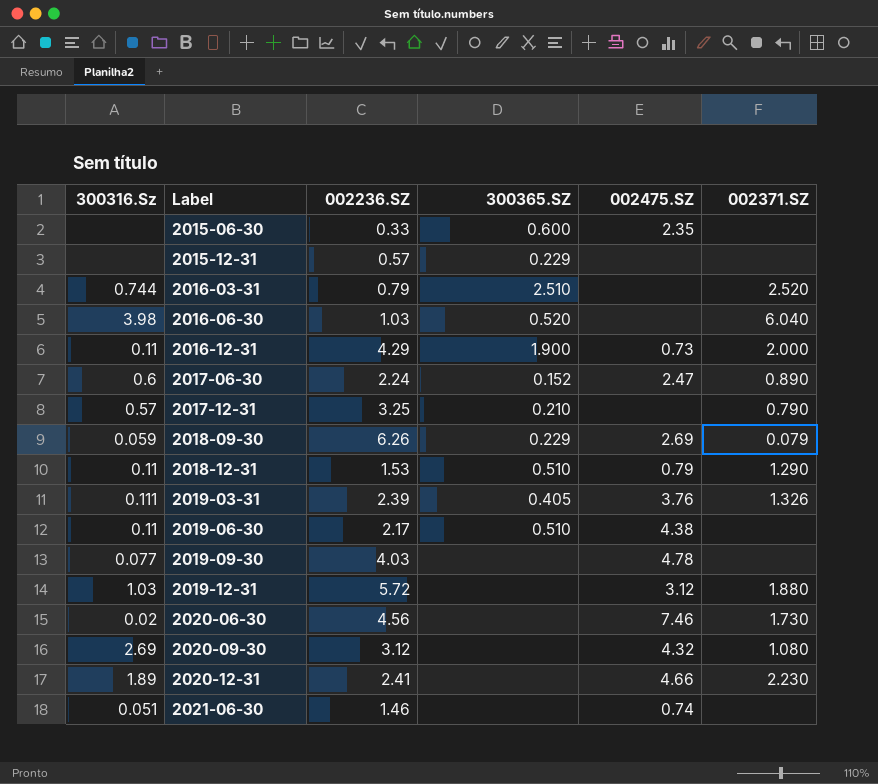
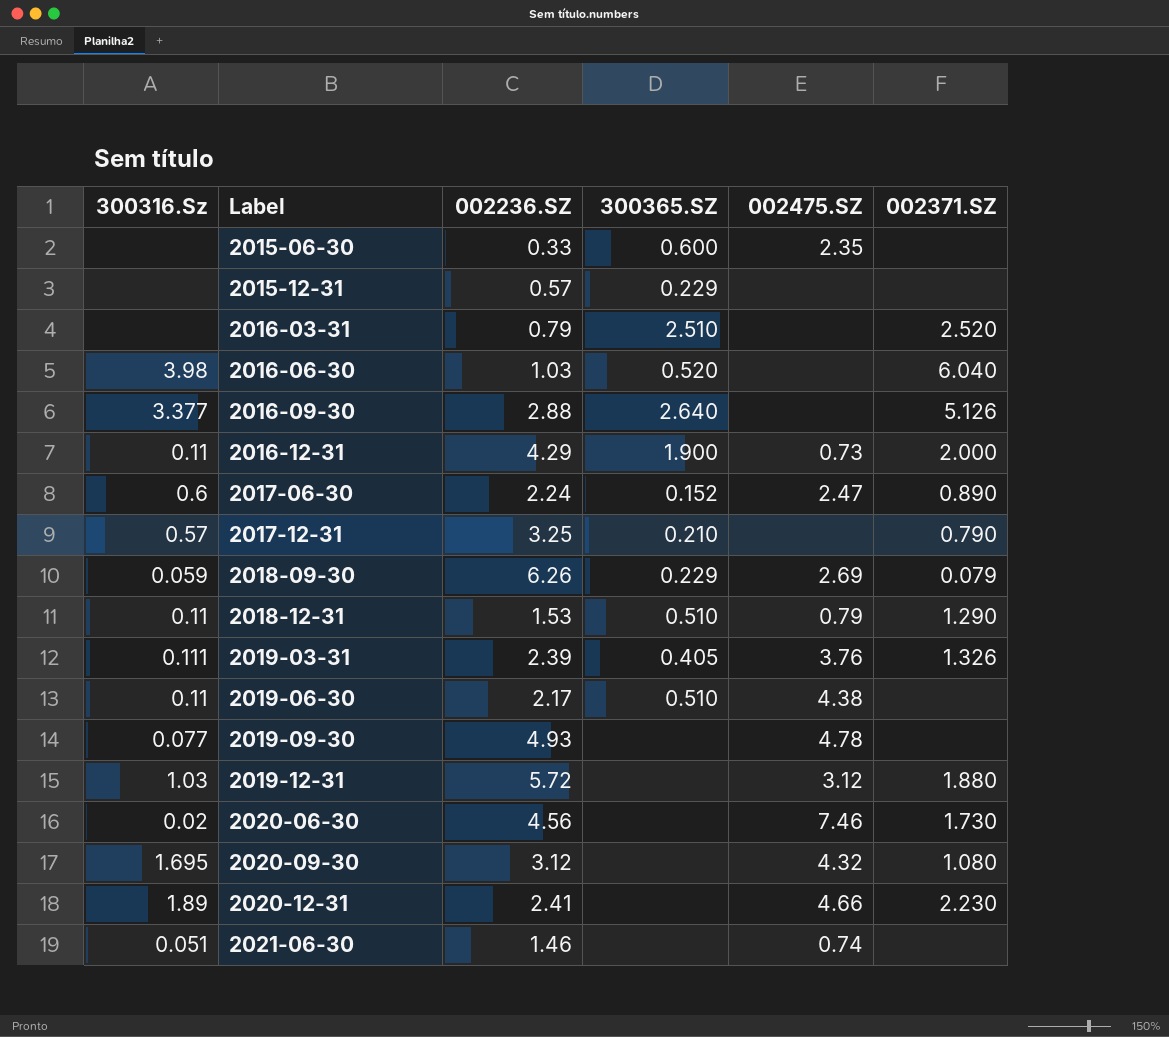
2016-03-31 | 300316.Sz: 0.744 -> none
row 2016-09-30: none -> 3.377 | 2.88 | 2.640 | none | 5.126
2019-09-30 | 002236.SZ: 4.03 -> 4.93
2020-09-30 | 300316.Sz: 2.69 -> 1.695

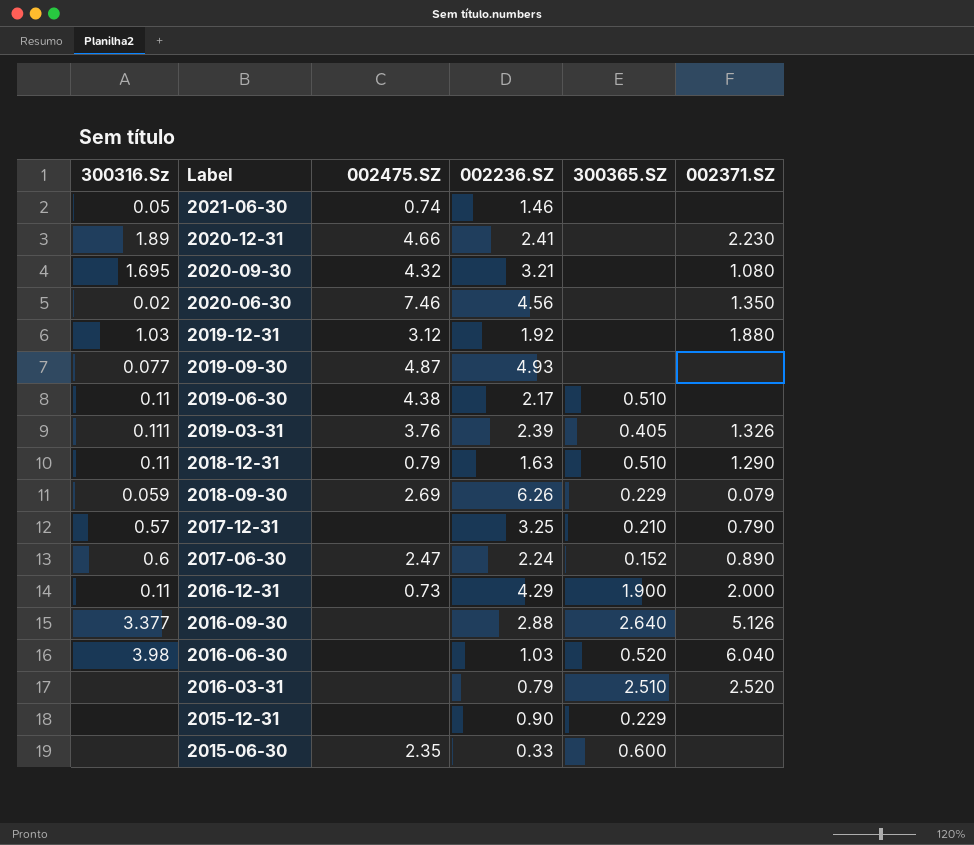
row order: Label ascending -> Label descending
column 002475.SZ | position: 5 -> 3
2021-06-30 | 300316.Sz: 0.051 -> 0.05
2020-09-30 | 002236.SZ: 3.12 -> 3.21
2020-06-30 | 002371.SZ: 1.730 -> 1.350
2019-12-31 | 002236.SZ: 5.72 -> 1.92
2019-09-30 | 002475.SZ: 4.78 -> 4.87
2018-12-31 | 002236.SZ: 1.53 -> 1.63
2015-12-31 | 002236.SZ: 0.57 -> 0.90

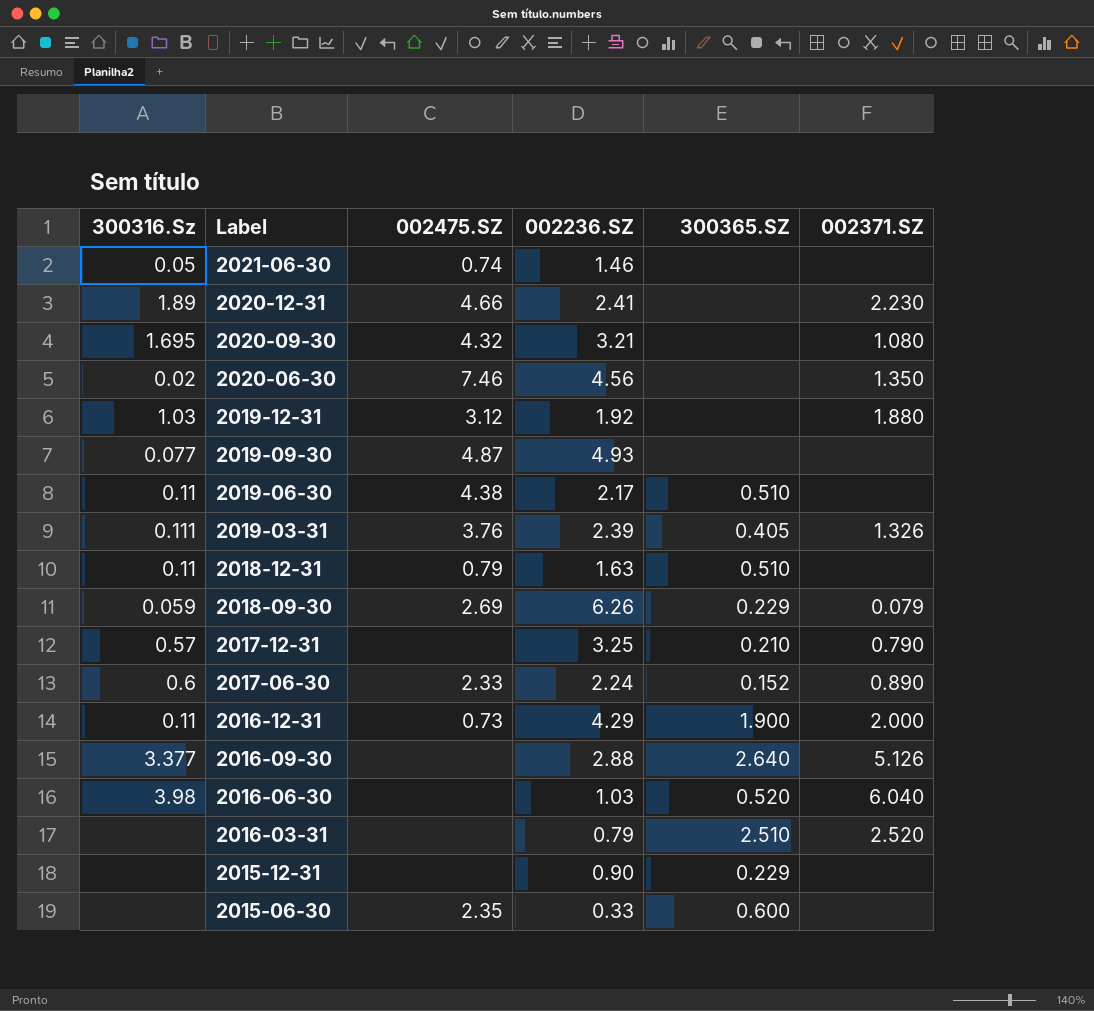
2018-12-31 | 002371.SZ: 1.290 -> none
2017-06-30 | 002475.SZ: 2.47 -> 2.33

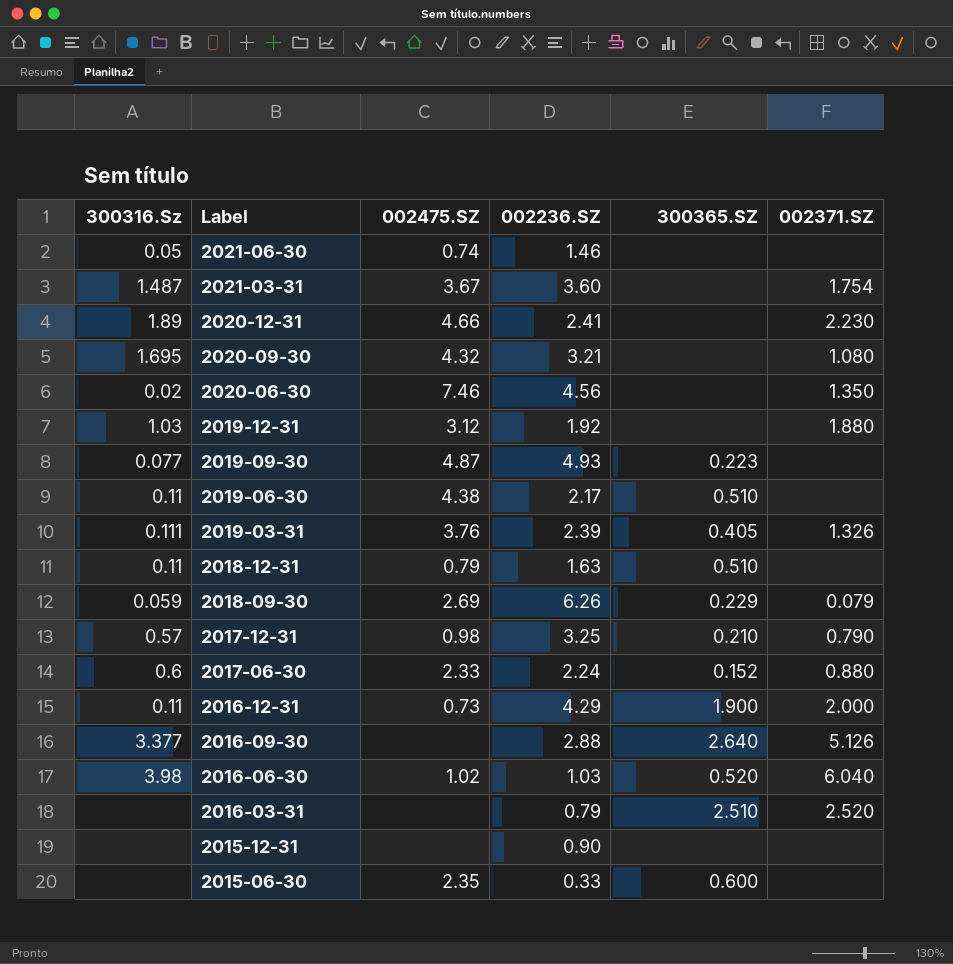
row 2021-03-31: none -> 1.487 | 3.67 | 3.60 | none | 1.754
2019-09-30 | 300365.SZ: none -> 0.223
2017-12-31 | 002475.SZ: none -> 0.98
2017-06-30 | 002371.SZ: 0.890 -> 0.880
2016-06-30 | 002475.SZ: none -> 1.02
2015-12-31 | 300365.SZ: 0.229 -> none

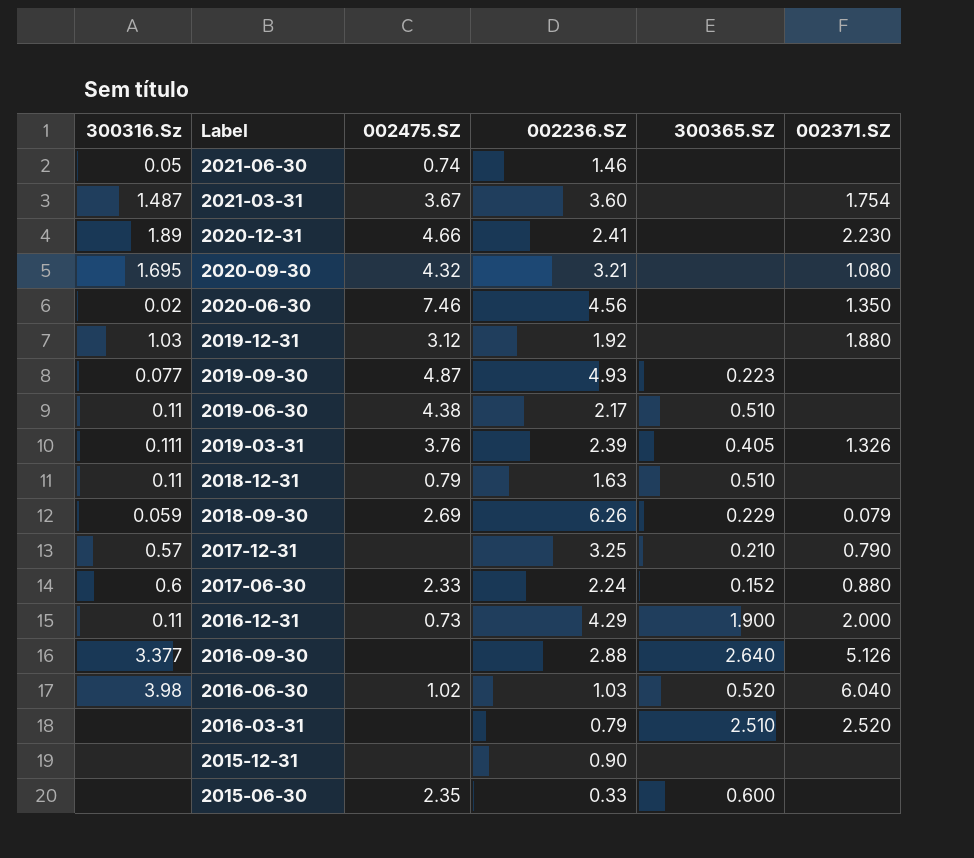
2017-12-31 | 002475.SZ: 0.98 -> none

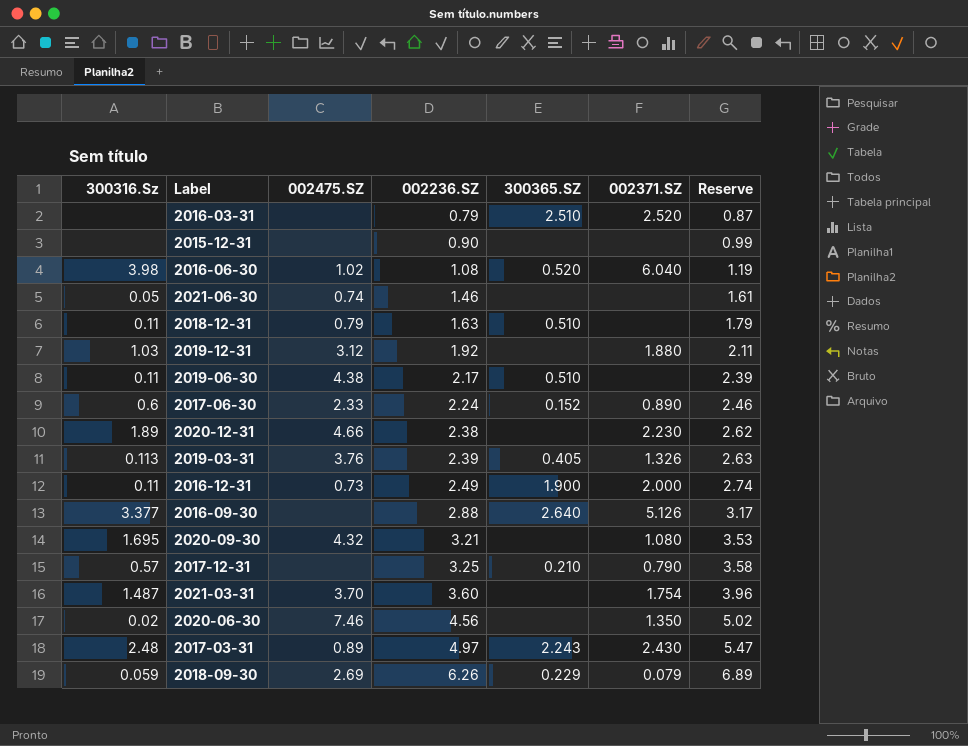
row order: Label descending -> 002236.SZ ascending
column Reserve | formula: none -> [002236.SZ] * 1.1
row 2019-09-30: 0.077 | 4.87 | 4.93 | 0.223 | none -> none
row 2015-06-30: none | 2.35 | 0.33 | 0.600 | none -> none
2016-06-30 | 002236.SZ: 1.03 -> 1.08
2017-06-30 | 002371.SZ: 0.880 -> 0.890
2020-12-31 | 002236.SZ: 2.41 -> 2.38
2019-03-31 | 300316.Sz: 0.111 -> 0.113
2016-12-31 | 002236.SZ: 4.29 -> 2.49
2021-03-31 | 002475.SZ: 3.67 -> 3.70
row 2017-03-31: none -> 2.48 | 0.89 | 4.97 | 2.243 | 2.430 | 5.47

